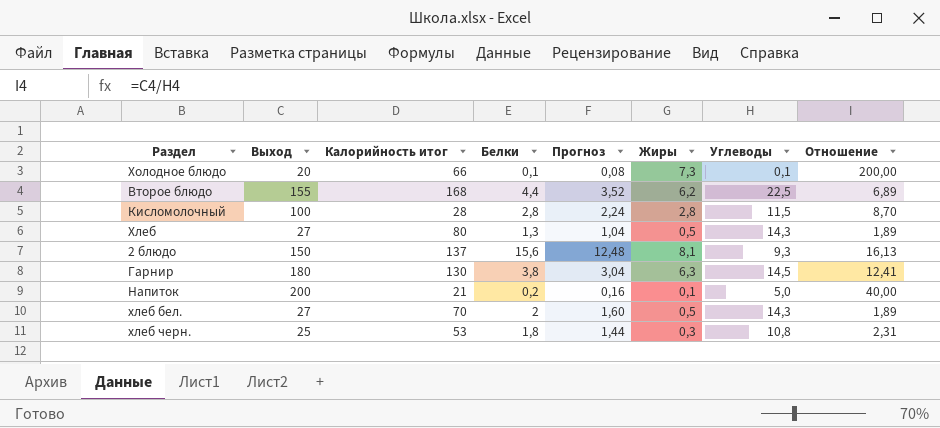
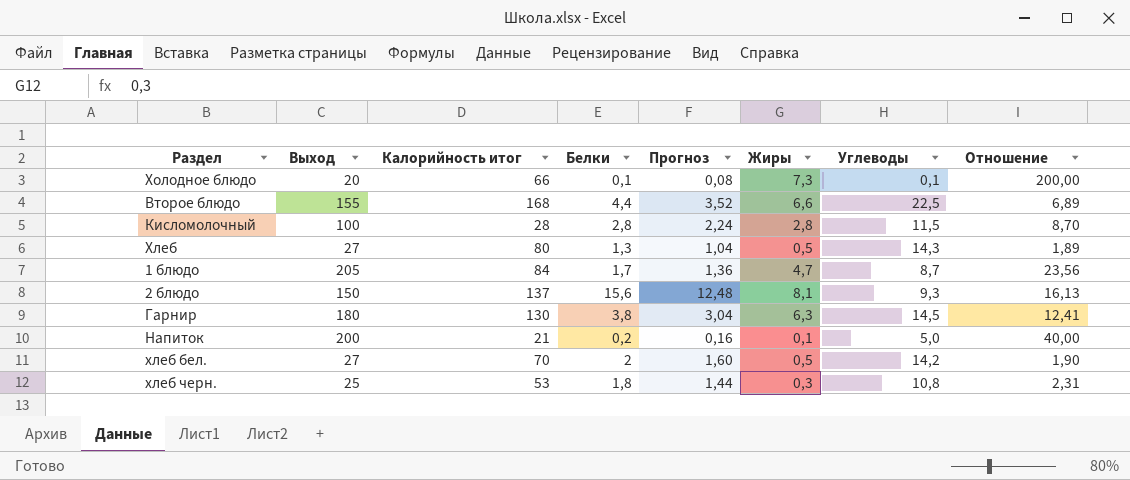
Второе блюдо | Жиры: 6,2 -> 6,6
row 1 блюдо: none -> 205 | 84 | 1,7 | 1,36 | 4,7 | 8,7 | 23,56
хлеб бел. | Углеводы: 14,3 -> 14,2
хлеб бел. | Отношение: 1,89 -> 1,90

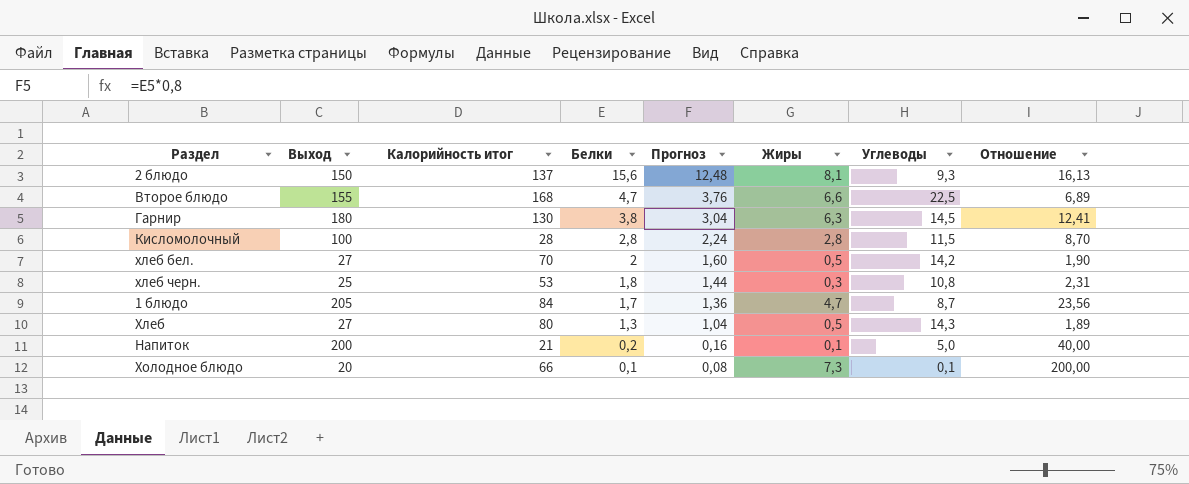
row order: none -> Белки descending
Второе блюдо | Белки: 4,4 -> 4,7
Второе блюдо | Прогноз: 3,52 -> 3,76

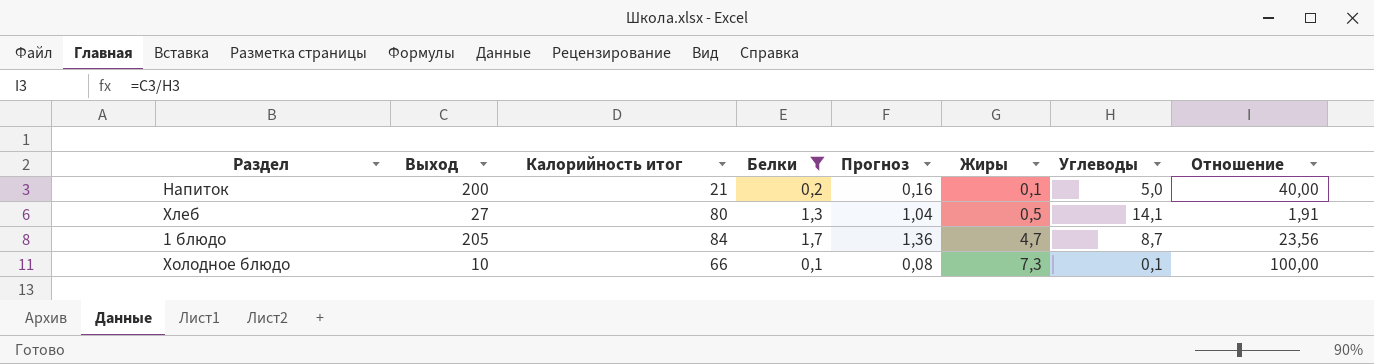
filter: none -> Белки <= 1,7
row order: Белки descending -> Жиры ascending
Хлеб | Углеводы: 14,3 -> 14,1
Хлеб | Отношение: 1,89 -> 1,91
Холодное блюдо | Выход: 20 -> 10
Холодное блюдо | Отношение: 200,00 -> 100,00

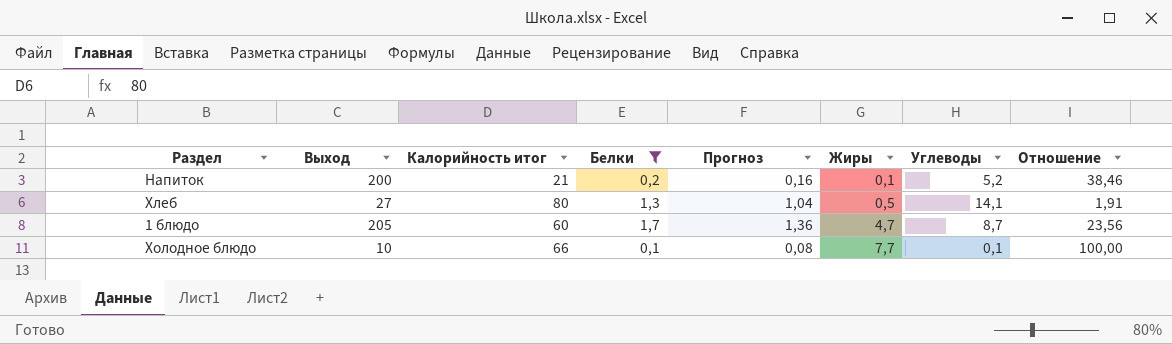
Напиток | Углеводы: 5,0 -> 5,2
Напиток | Отношение: 40,00 -> 38,46
1 блюдо | Калорийность итог: 84 -> 60
Холодное блюдо | Жиры: 7,3 -> 7,7

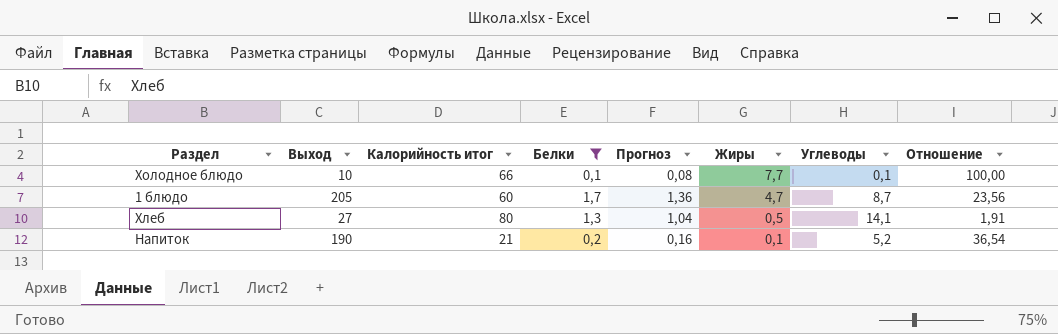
row order: Жиры ascending -> Жиры descending
Напиток | Выход: 200 -> 190
Напиток | Отношение: 38,46 -> 36,54

